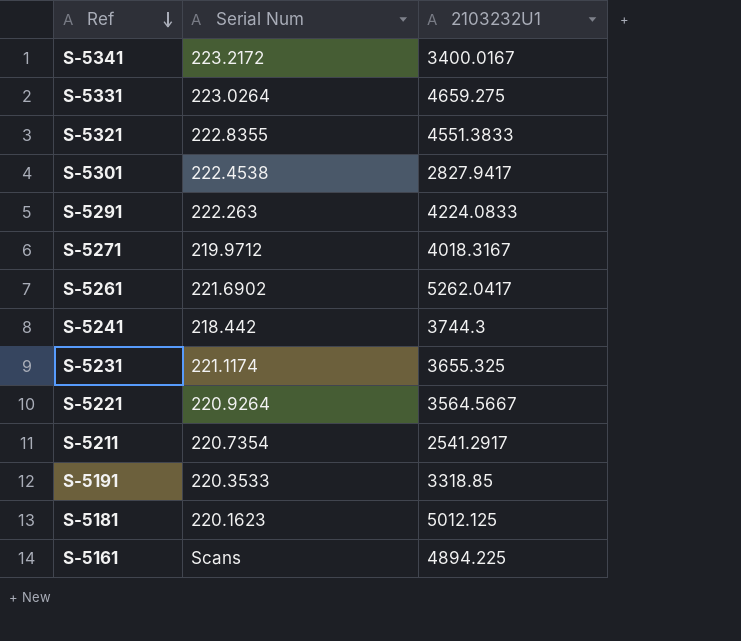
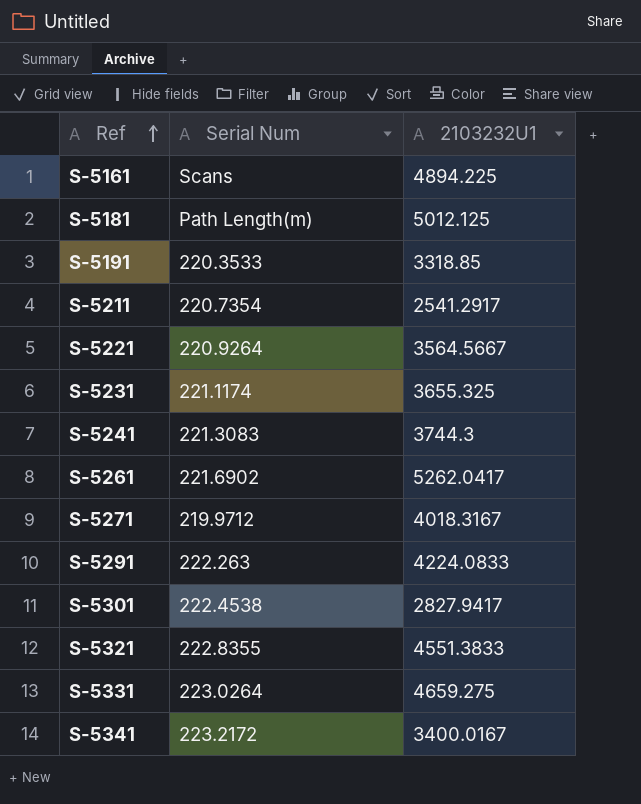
row order: Ref descending -> Ref ascending
S-5181 | Serial Num: 220.1623 -> Path Length(m)
S-5241 | Serial Num: 218.442 -> 221.3083

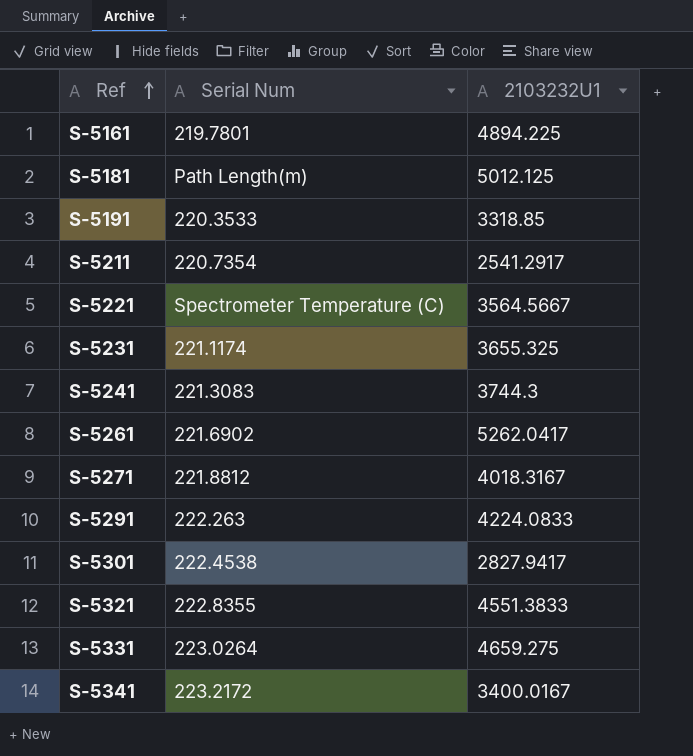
S-5161 | Serial Num: Scans -> 219.7801
S-5221 | Serial Num: 220.9264 -> Spectrometer Temperature (C)
S-5271 | Serial Num: 219.9712 -> 221.8812

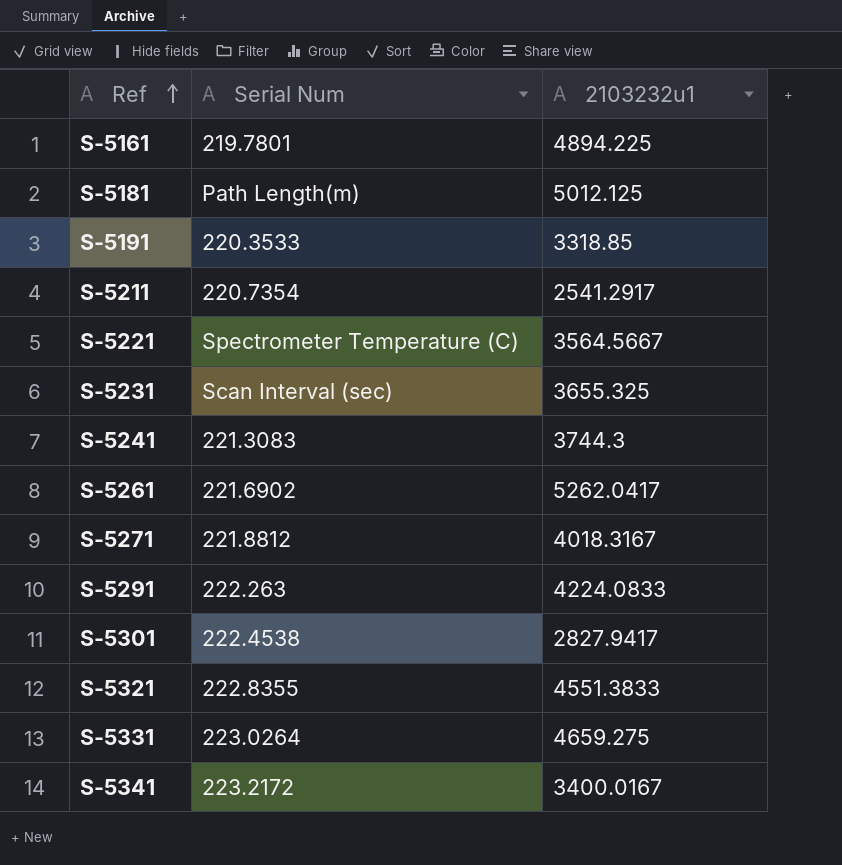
column name: 2103232U1 -> 2103232u1
S-5231 | Serial Num: 221.1174 -> Scan Interval (sec)

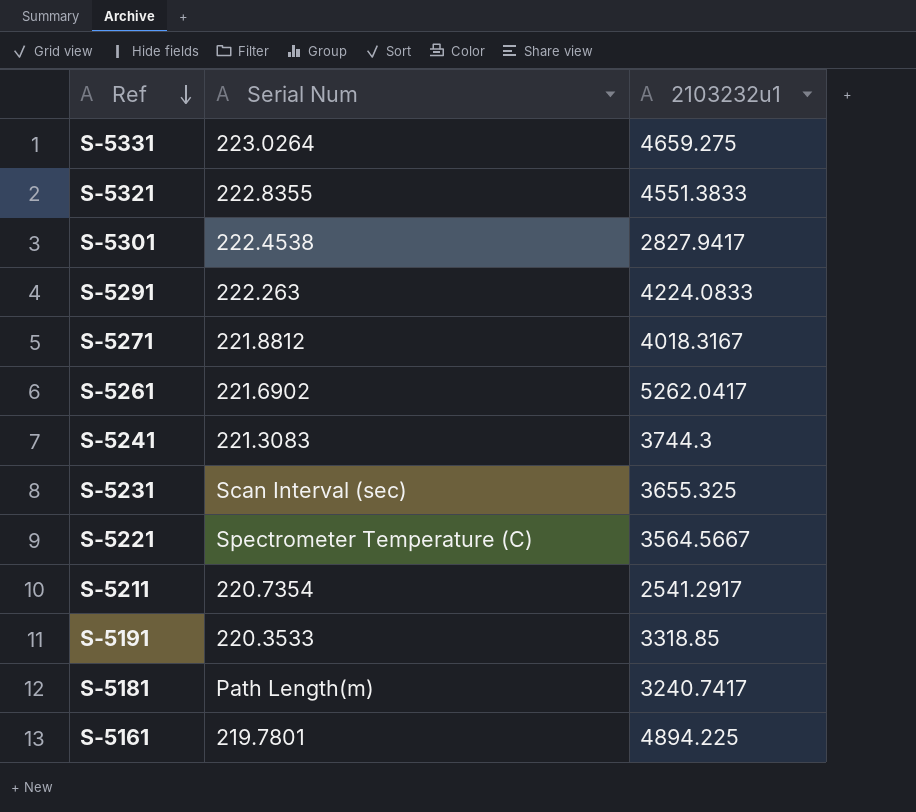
row order: Ref ascending -> Ref descending
row S-5341: 223.2172 | 3400.0167 -> none
S-5181 | 2103232u1: 5012.125 -> 3240.7417

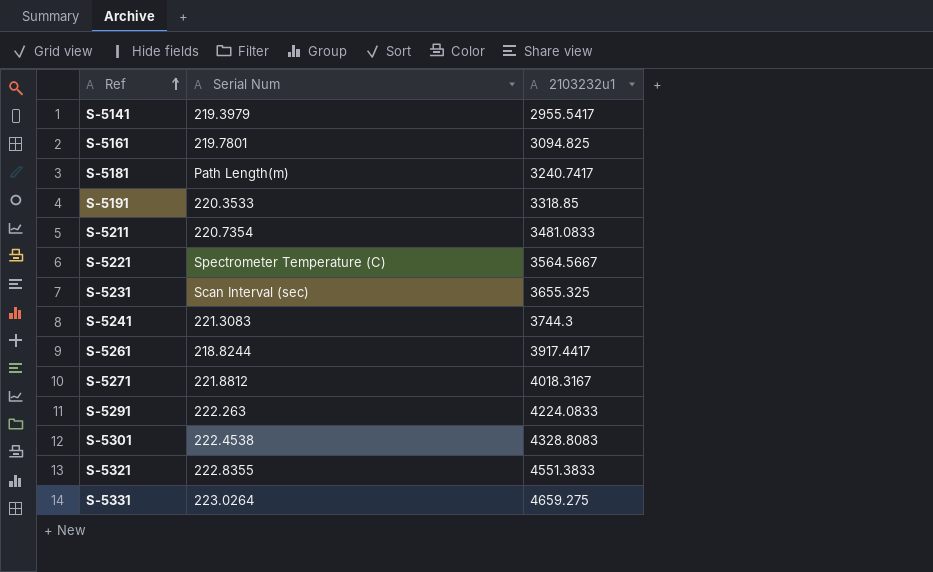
row order: Ref descending -> Ref ascending
row S-5141: none -> 219.3979 | 2955.5417
S-5161 | 2103232u1: 4894.225 -> 3094.825
S-5211 | 2103232u1: 2541.2917 -> 3481.0833
S-5261 | Serial Num: 221.6902 -> 218.8244
S-5261 | 2103232u1: 5262.0417 -> 3917.4417
S-5301 | 2103232u1: 2827.9417 -> 4328.8083

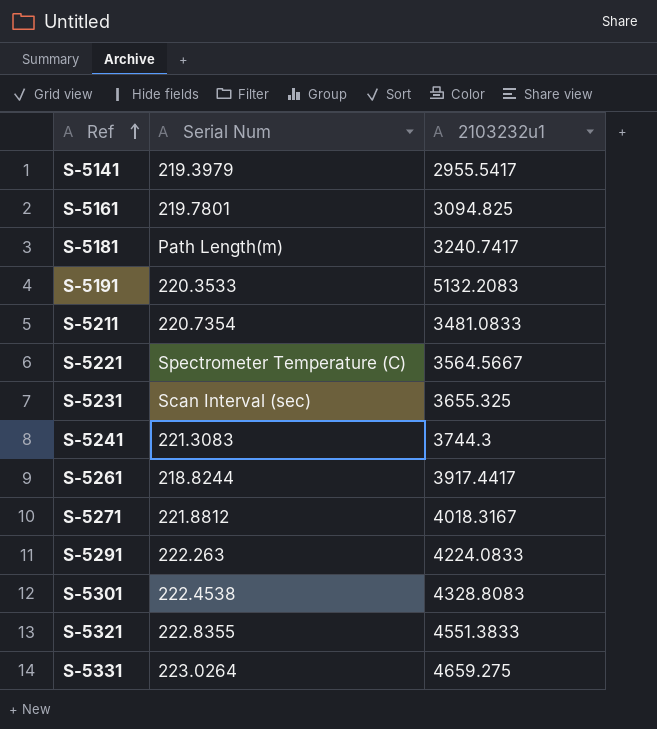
S-5191 | 2103232u1: 3318.85 -> 5132.2083

